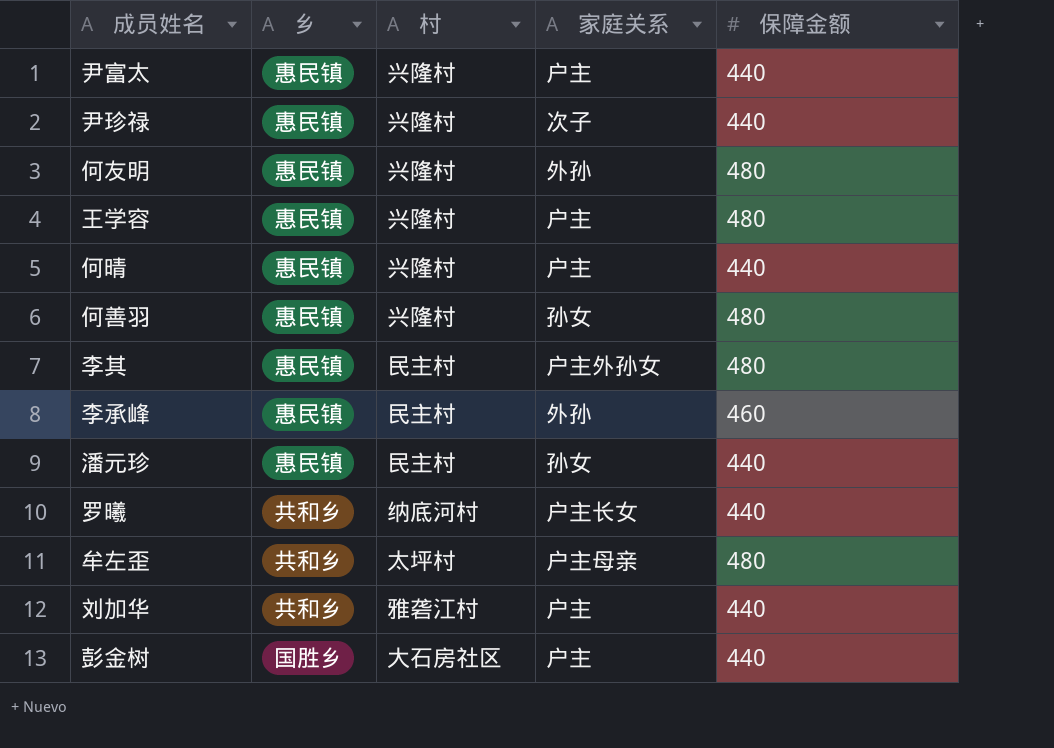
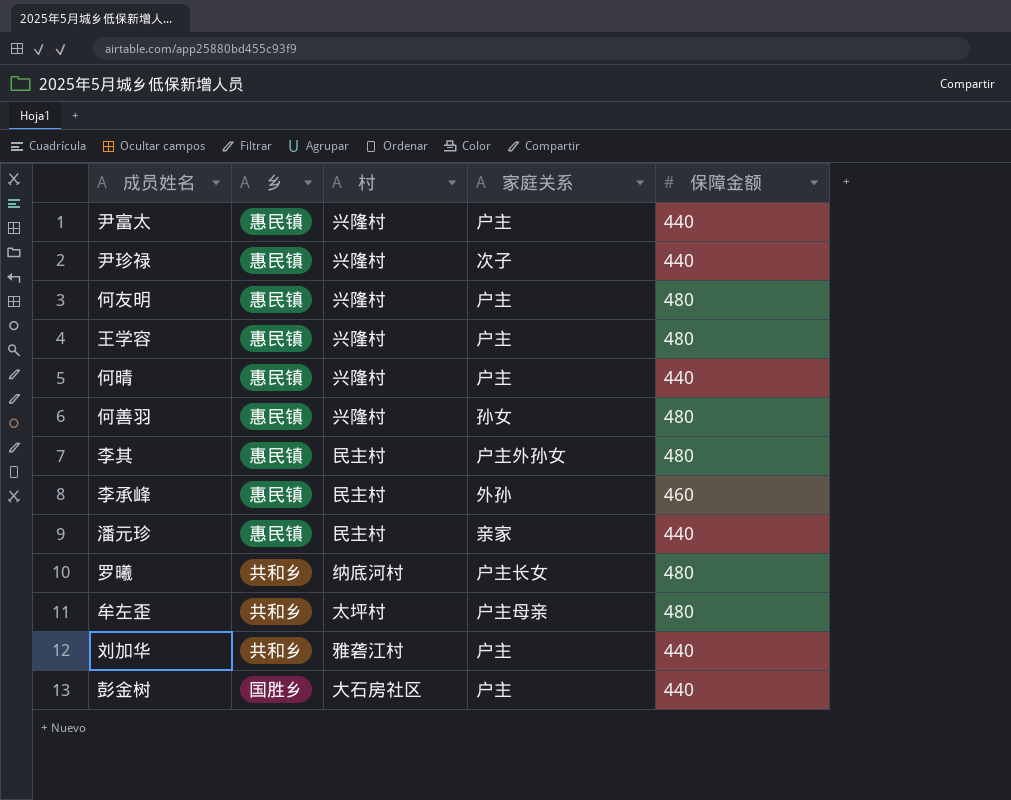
何友明 | 家庭关系: 外孙 -> 户主
潘元珍 | 家庭关系: 孙女 -> 亲家
罗曦 | 保障金额: 440 -> 480

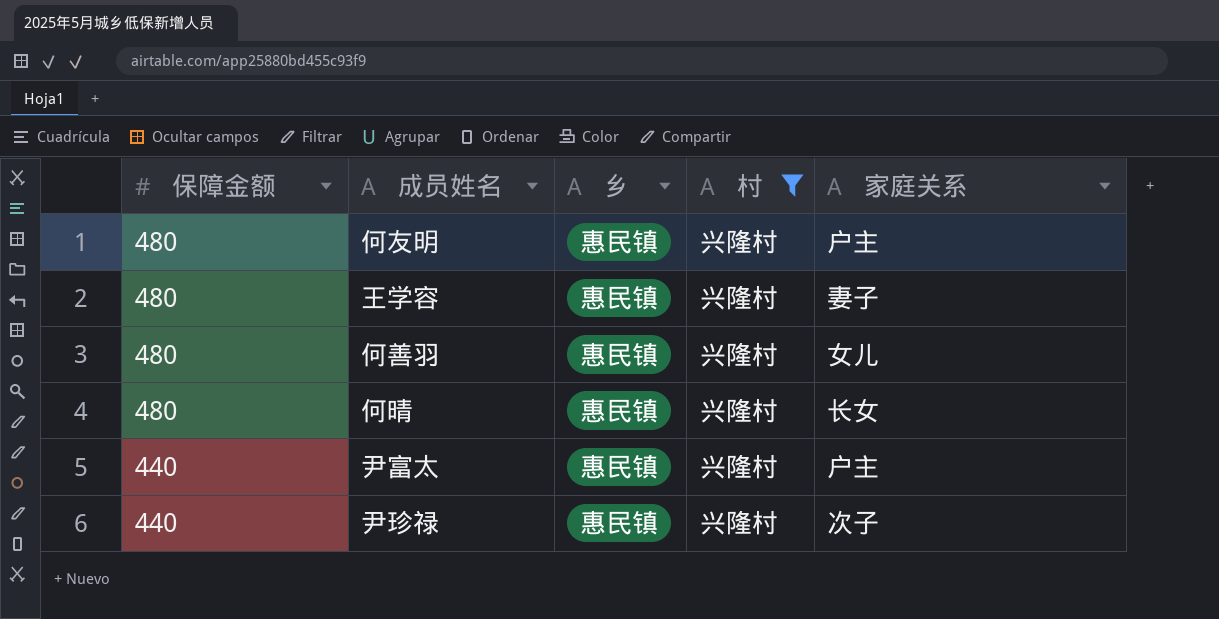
filter: none -> 村 = 兴隆村
row order: none -> 保障金额 descending
column 保障金额 | position: 5 -> 1
王学容 | 家庭关系: 户主 -> 妻子
何善羽 | 家庭关系: 孙女 -> 女儿
何晴 | 保障金额: 440 -> 480
何晴 | 家庭关系: 户主 -> 长女

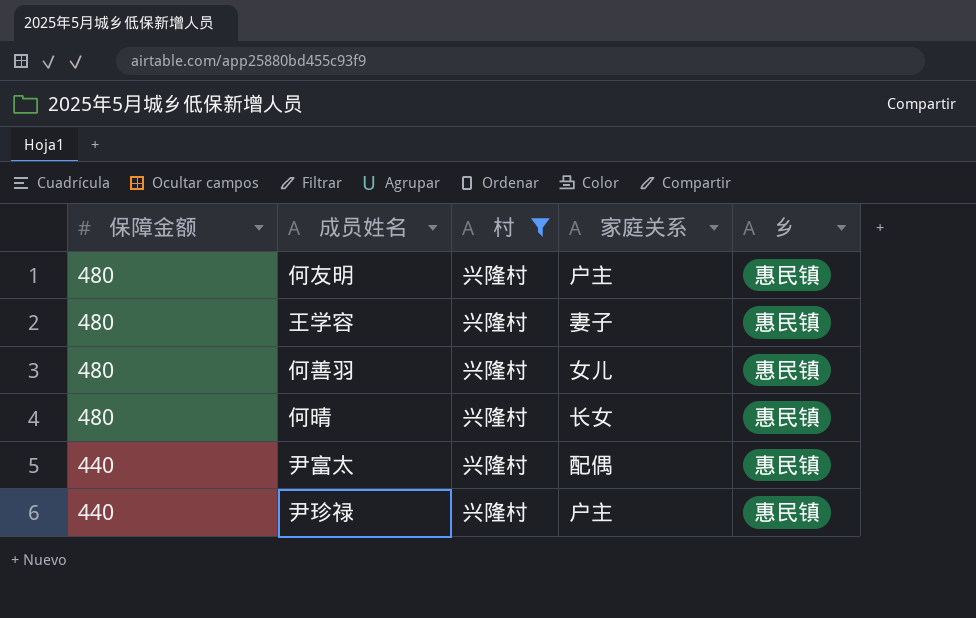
column 乡 | position: 3 -> 5
尹富太 | 家庭关系: 户主 -> 配偶
尹珍禄 | 家庭关系: 次子 -> 户主

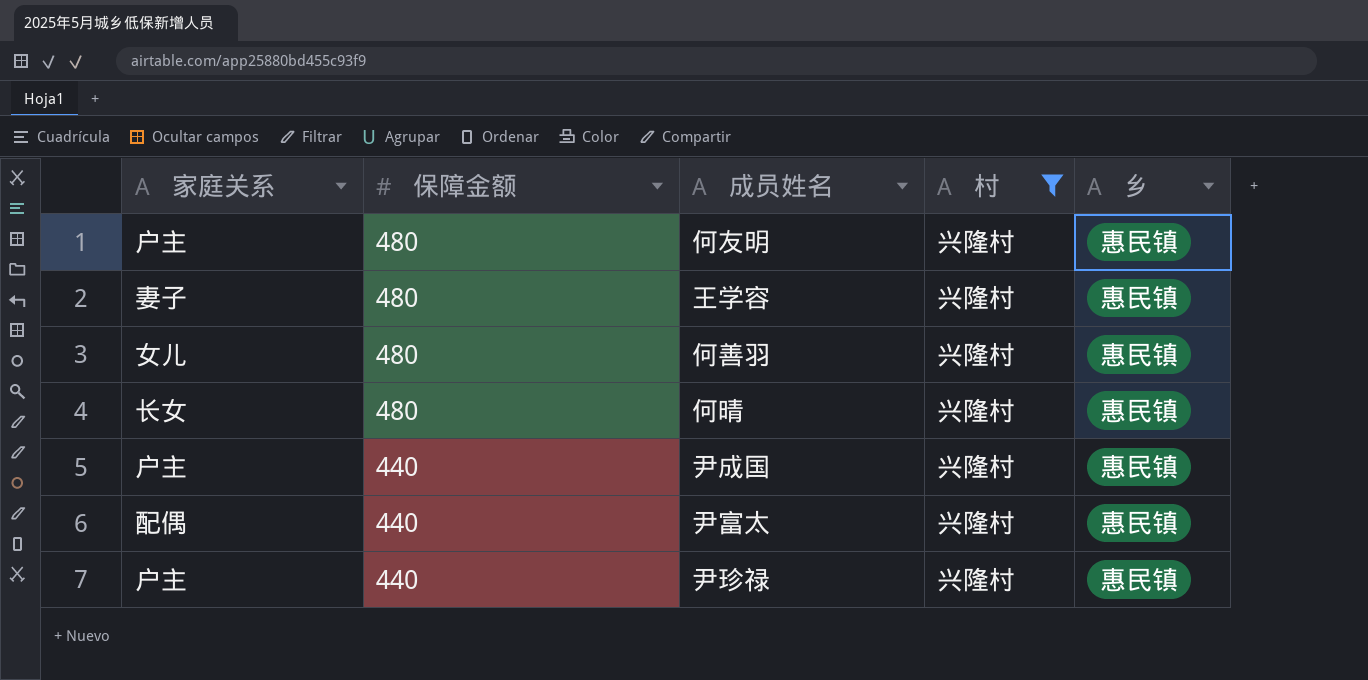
column 家庭关系 | position: 4 -> 1
row 尹成国: none -> 户主 | 440 | 兴隆村 | 惠民镇

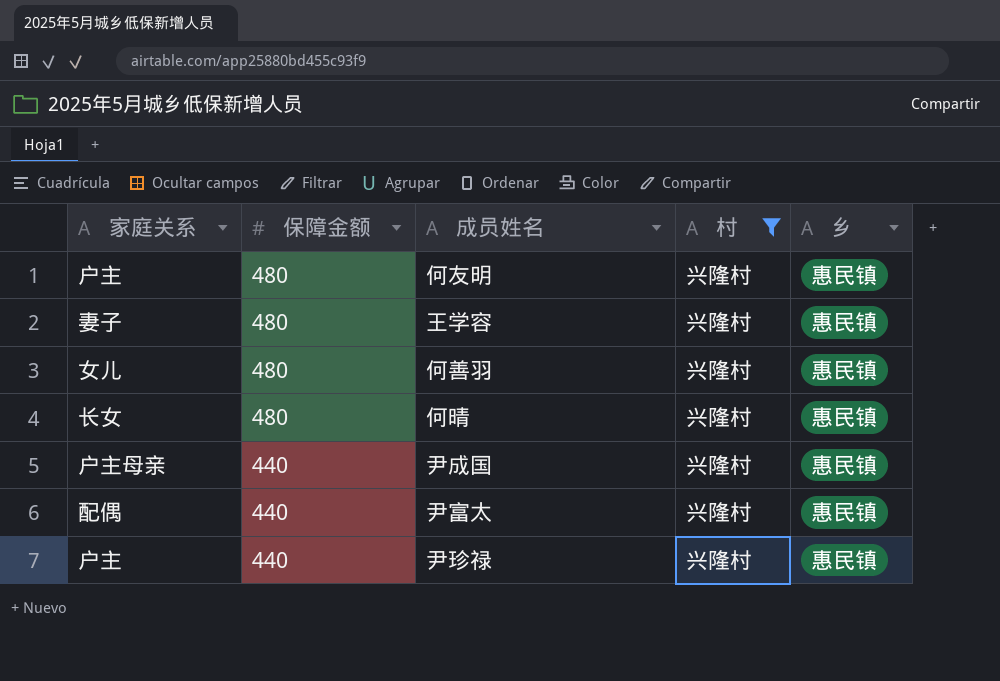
尹成国 | 家庭关系: 户主 -> 户主母亲

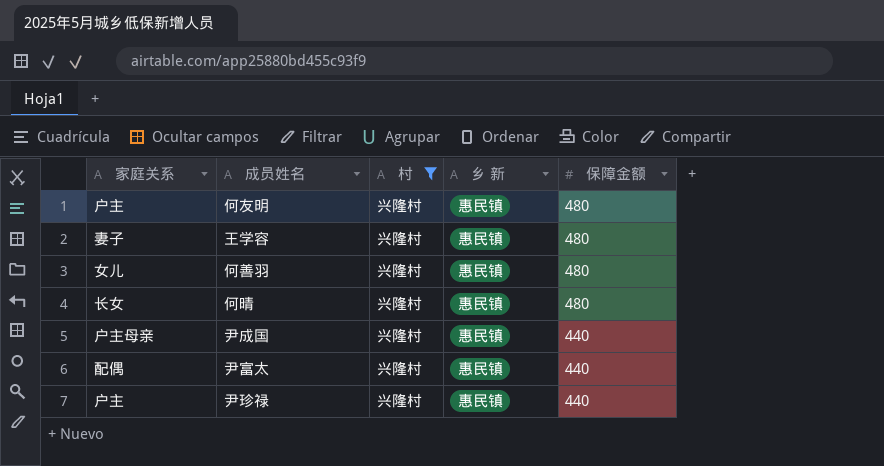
column name: 乡 -> 乡 新
column 保障金额 | position: 2 -> 5

